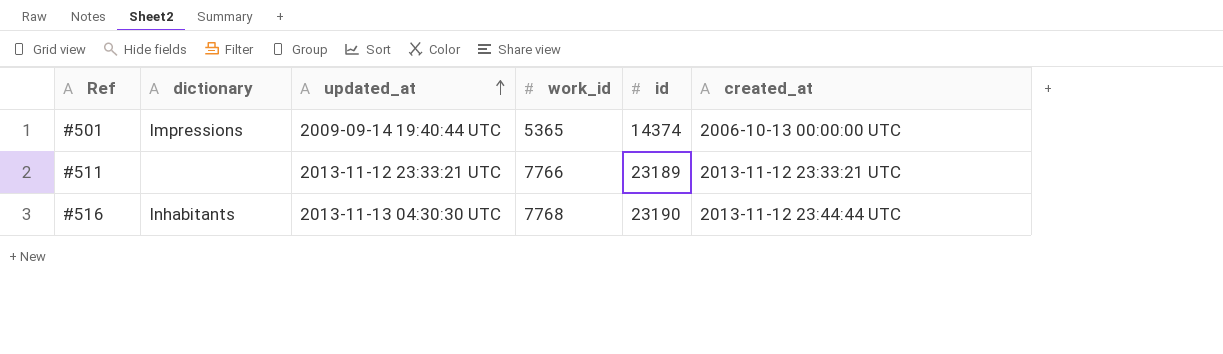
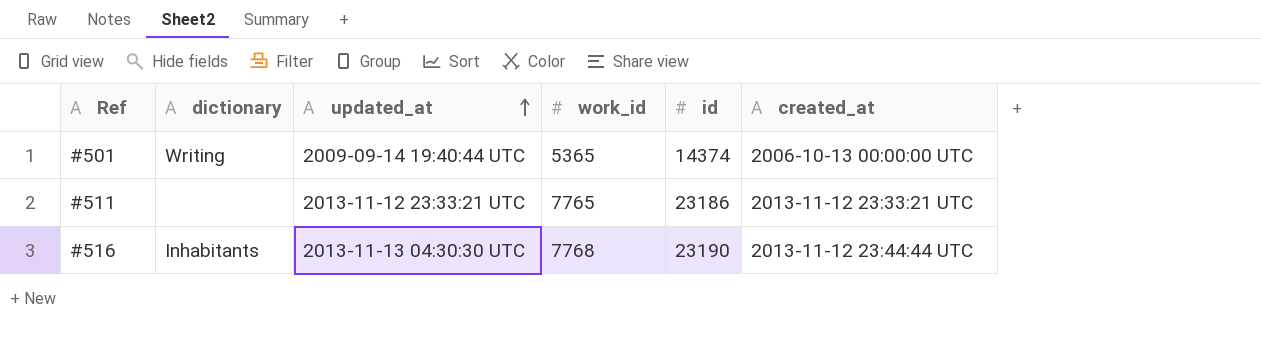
#501 | dictionary: Impressions -> Writing
#511 | work_id: 7766 -> 7765
#511 | id: 23189 -> 23186

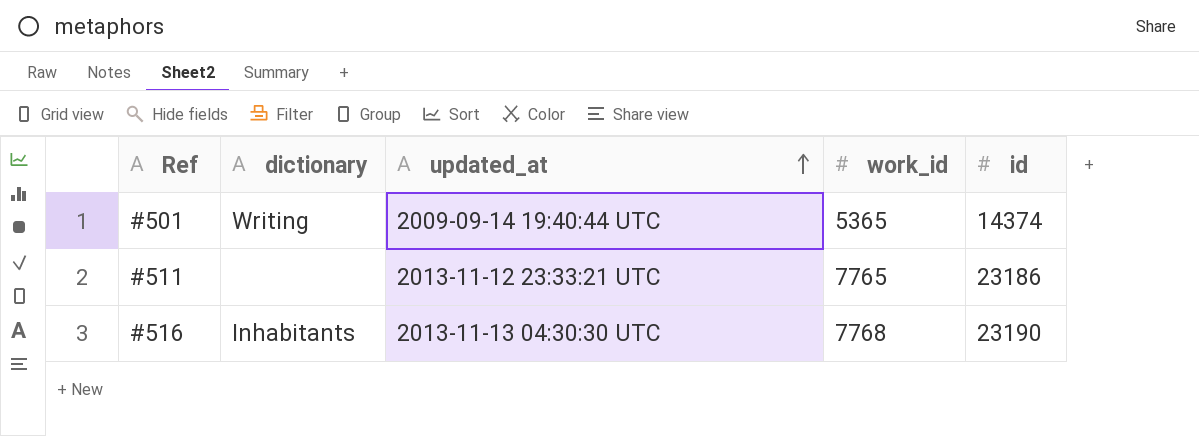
column created_at | position: 6 -> none

